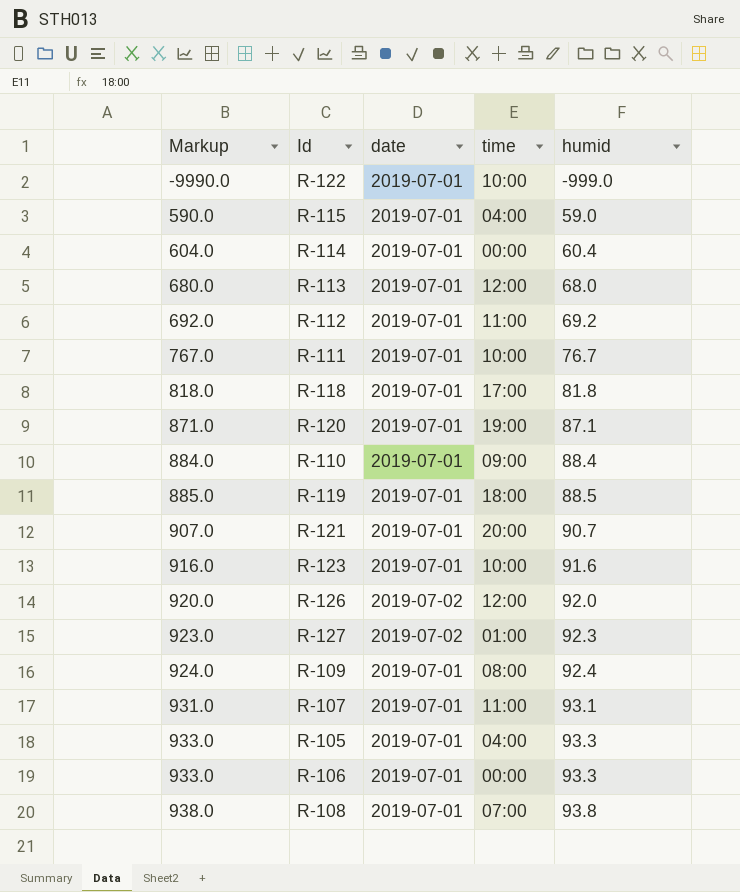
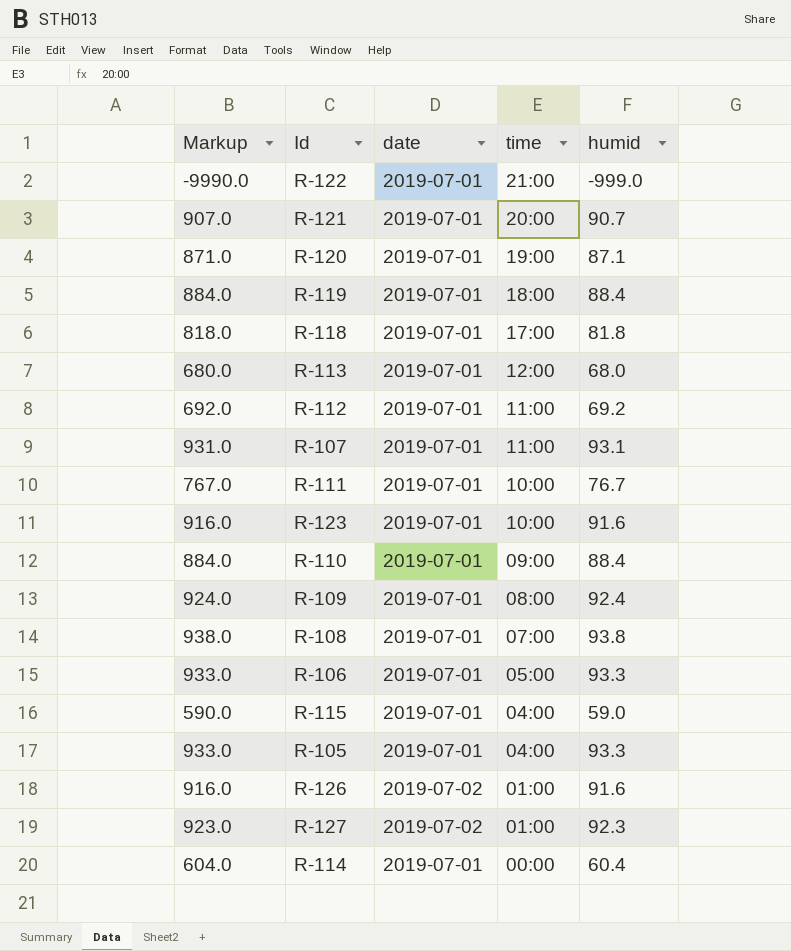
row order: Markup ascending -> time descending
R-122 | time: 10:00 -> 21:00
R-119 | Markup: 885.0 -> 884.0
R-119 | humid: 88.5 -> 88.4
R-106 | time: 00:00 -> 05:00
R-126 | Markup: 920.0 -> 916.0
R-126 | time: 12:00 -> 01:00
R-126 | humid: 92.0 -> 91.6

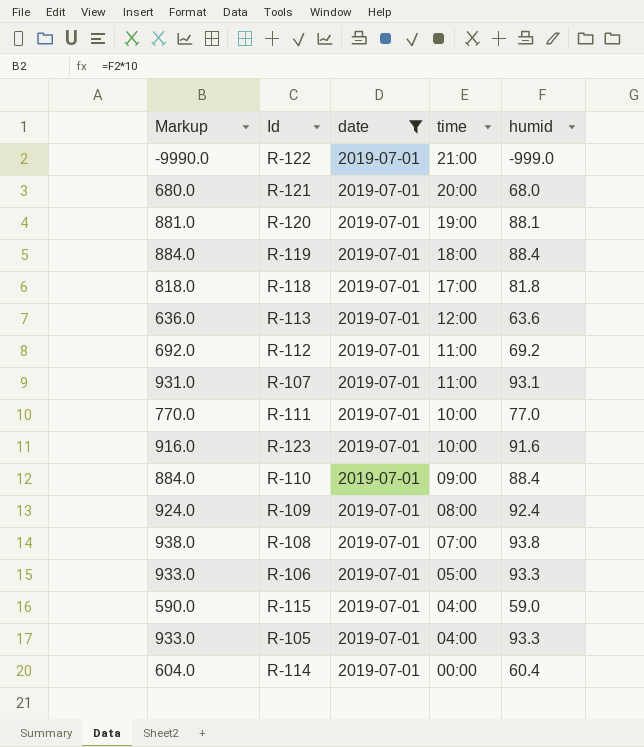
filter: none -> date = 2019-07-01
R-121 | Markup: 907.0 -> 680.0
R-121 | humid: 90.7 -> 68.0
R-120 | Markup: 871.0 -> 881.0
R-120 | humid: 87.1 -> 88.1
R-113 | Markup: 680.0 -> 636.0
R-113 | humid: 68.0 -> 63.6
R-111 | Markup: 767.0 -> 770.0
R-111 | humid: 76.7 -> 77.0

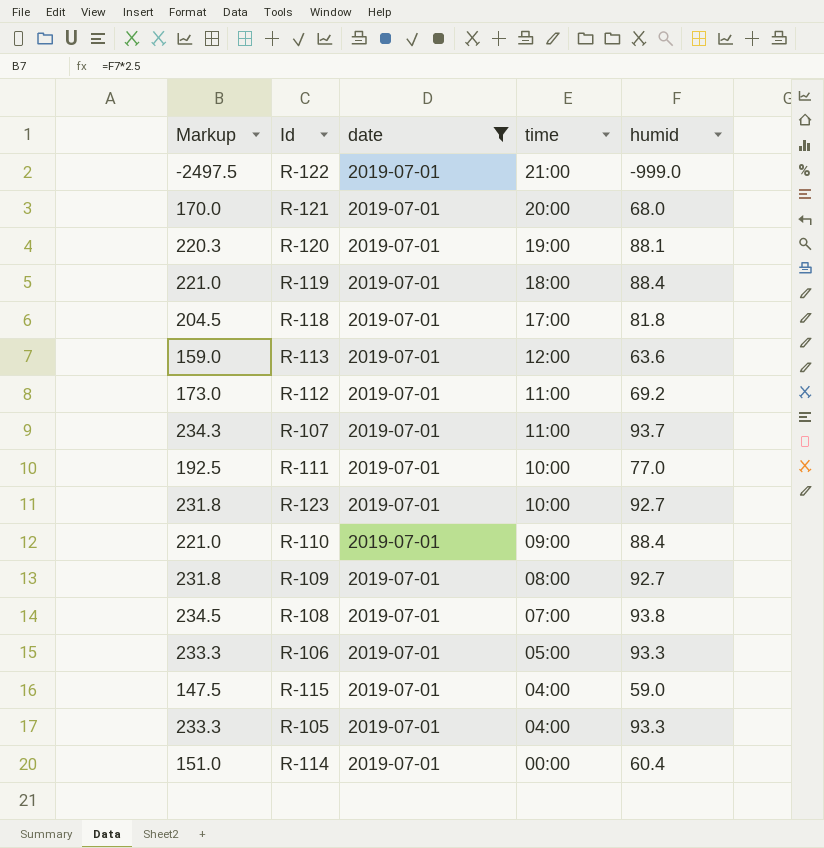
column Markup | formula: [humid] * 10 -> [humid] * 2.5
R-107 | humid: 93.1 -> 93.7
R-123 | humid: 91.6 -> 92.7
R-109 | humid: 92.4 -> 92.7

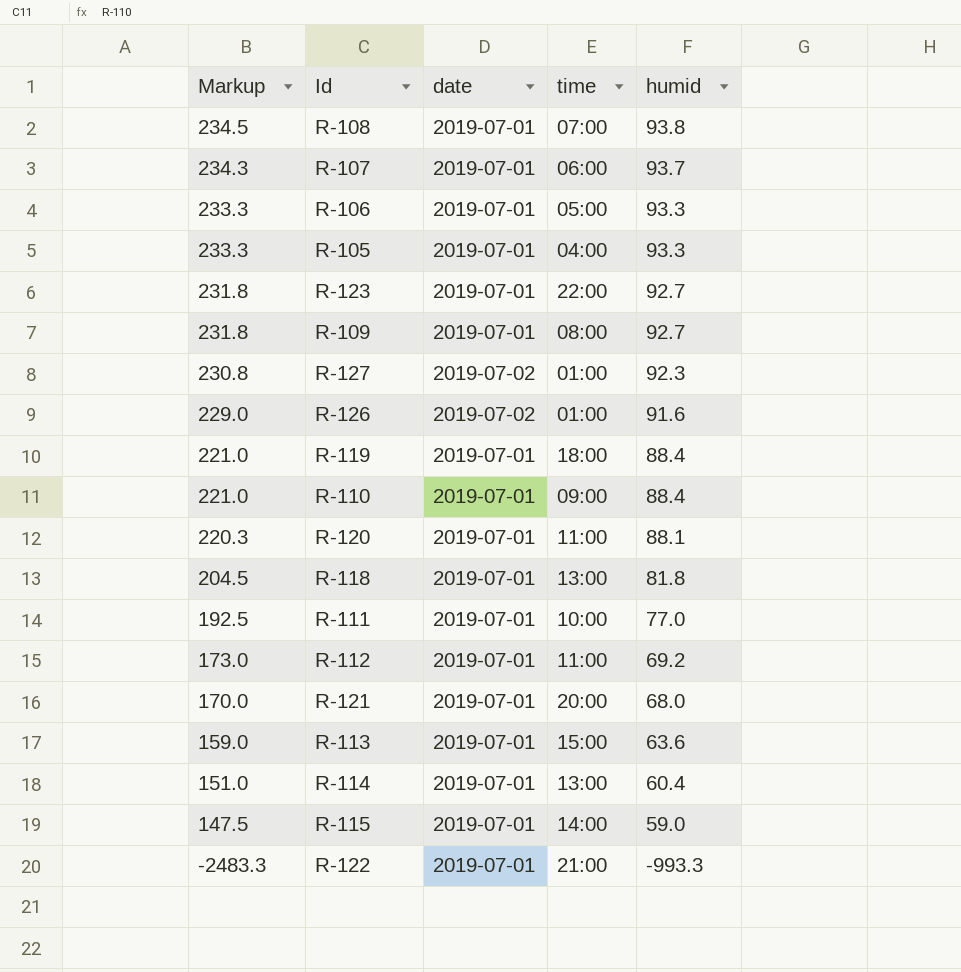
filter: date = 2019-07-01 -> none
row order: time descending -> Markup descending
R-107 | time: 11:00 -> 06:00
R-123 | time: 10:00 -> 22:00
R-120 | time: 19:00 -> 11:00
R-118 | time: 17:00 -> 13:00
R-113 | time: 12:00 -> 15:00
R-114 | time: 00:00 -> 13:00
R-115 | time: 04:00 -> 14:00
R-122 | Markup: -2497.5 -> -2483.3
R-122 | humid: -999.0 -> -993.3

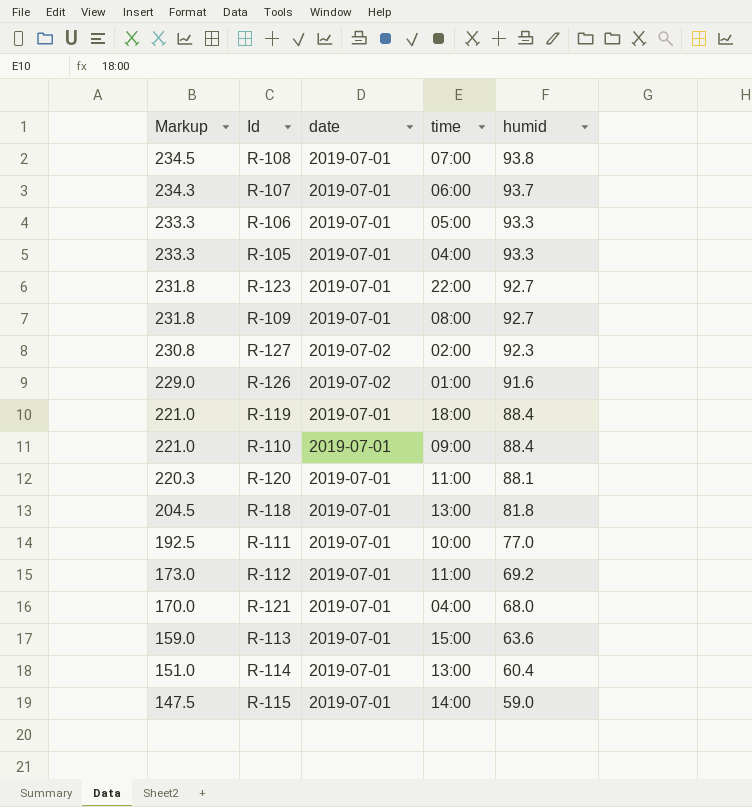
row R-122: -2483.3 | 2019-07-01 | 21:00 | -993.3 -> none
R-127 | time: 01:00 -> 02:00
R-121 | time: 20:00 -> 04:00

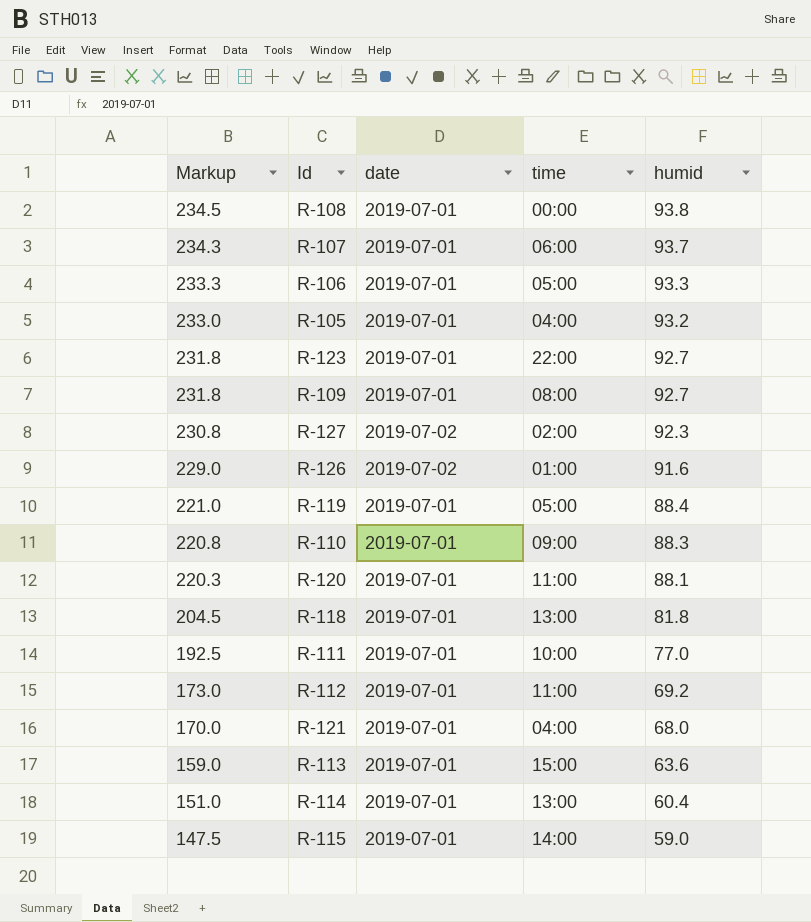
R-108 | time: 07:00 -> 00:00
R-105 | Markup: 233.3 -> 233.0
R-105 | humid: 93.3 -> 93.2
R-119 | time: 18:00 -> 05:00
R-110 | Markup: 221.0 -> 220.8
R-110 | humid: 88.4 -> 88.3

